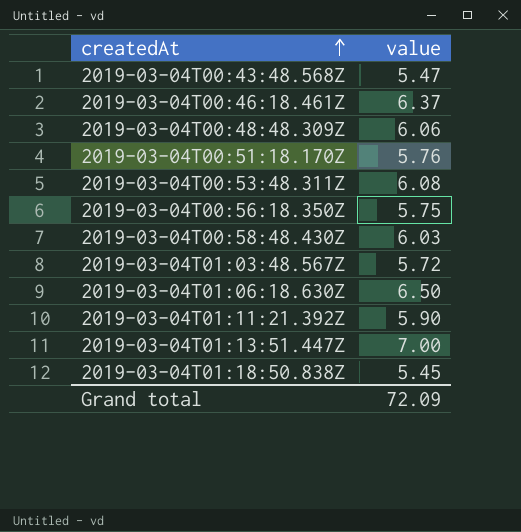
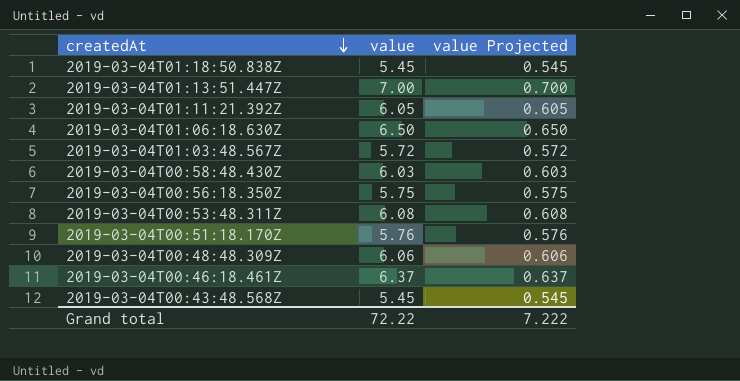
row order: createdAt ascending -> createdAt descending
column value Projected | formula: none -> [value] * 0.1
2019-03-04T01:11:21.392Z | value: 5.90 -> 6.05
2019-03-04T00:43:48.568Z | value: 5.47 -> 5.45
Grand total | value: 72.09 -> 72.22

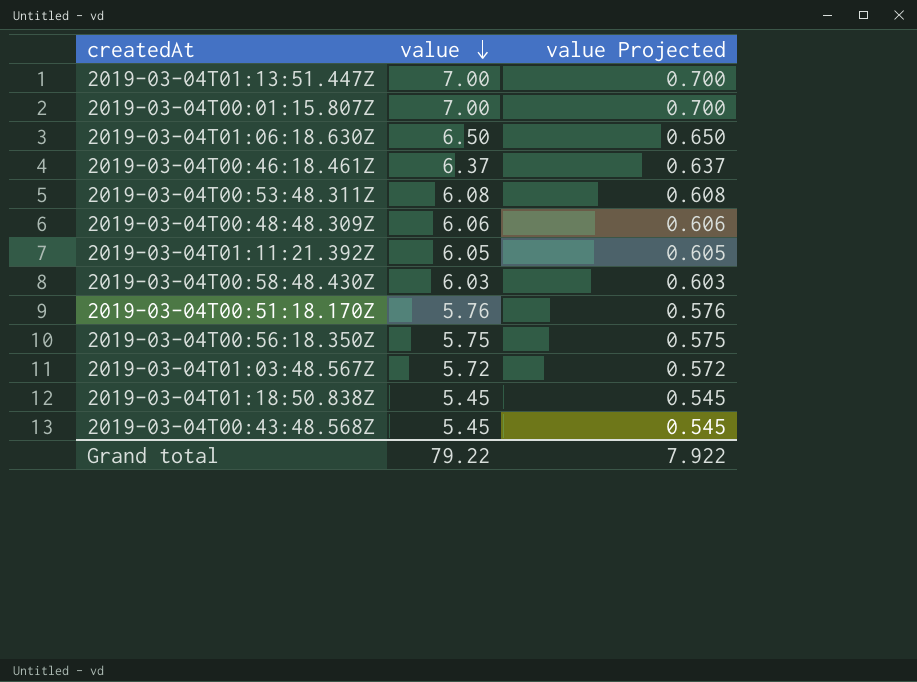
row order: createdAt descending -> value descending
row 2019-03-04T00:01:15.807Z: none -> 7.00 | 0.700
Grand total | value: 72.22 -> 79.22
Grand total | value Projected: 7.222 -> 7.922

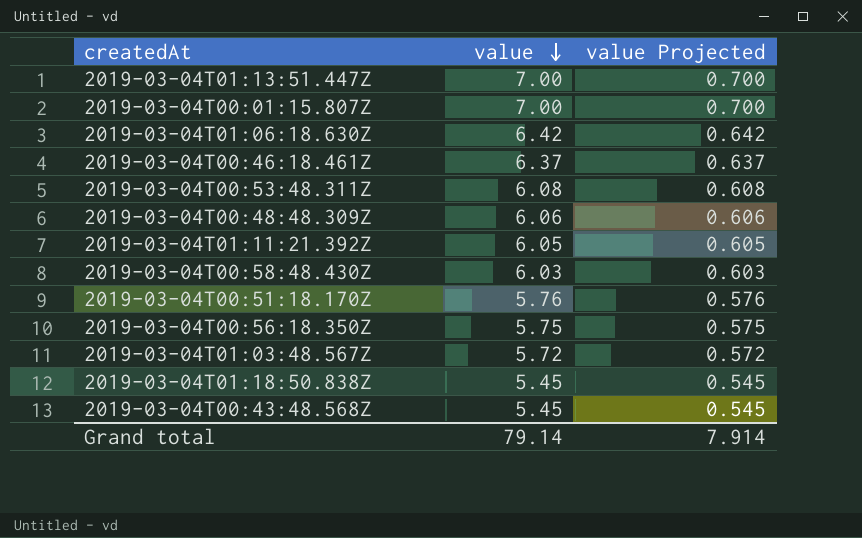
2019-03-04T01:06:18.630Z | value: 6.50 -> 6.42
2019-03-04T01:06:18.630Z | value Projected: 0.650 -> 0.642
Grand total | value: 79.22 -> 79.14
Grand total | value Projected: 7.922 -> 7.914

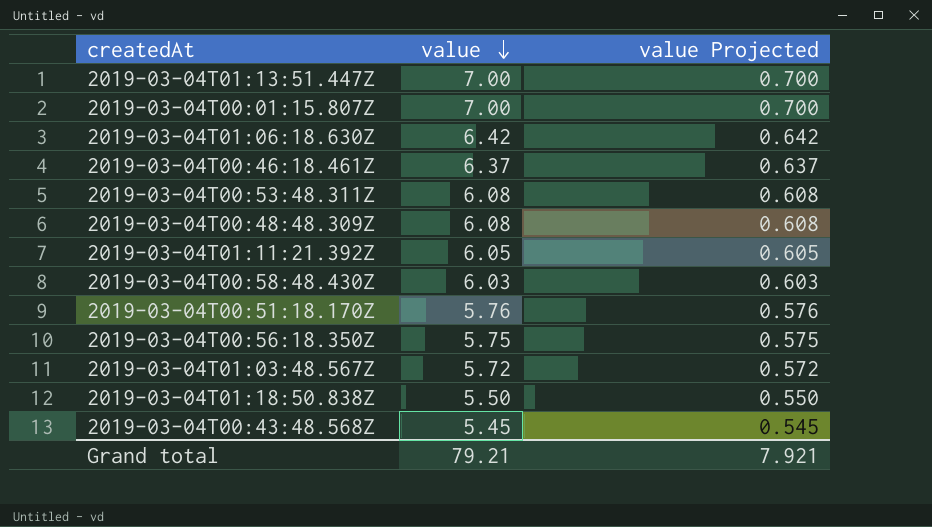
2019-03-04T00:48:48.309Z | value: 6.06 -> 6.08
2019-03-04T00:48:48.309Z | value Projected: 0.606 -> 0.608
2019-03-04T01:18:50.838Z | value: 5.45 -> 5.50
2019-03-04T01:18:50.838Z | value Projected: 0.545 -> 0.550
Grand total | value: 79.14 -> 79.21
Grand total | value Projected: 7.914 -> 7.921

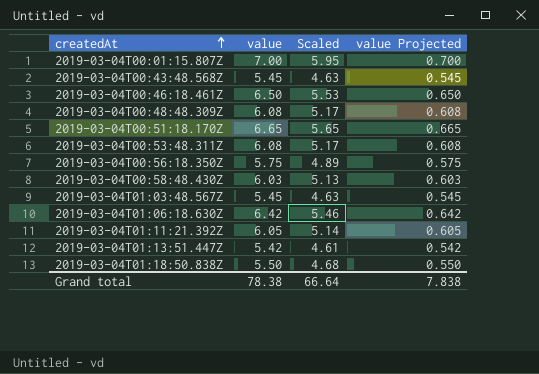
row order: value descending -> createdAt ascending
column Scaled | formula: none -> [value] * 0.85
2019-03-04T00:46:18.461Z | value: 6.37 -> 6.50
2019-03-04T00:46:18.461Z | value Projected: 0.637 -> 0.650
2019-03-04T00:51:18.170Z | value: 5.76 -> 6.65
2019-03-04T00:51:18.170Z | value Projected: 0.576 -> 0.665
2019-03-04T01:03:48.567Z | value: 5.72 -> 5.45
2019-03-04T01:03:48.567Z | value Projected: 0.572 -> 0.545
2019-03-04T01:13:51.447Z | value: 7.00 -> 5.42
2019-03-04T01:13:51.447Z | value Projected: 0.700 -> 0.542
Grand total | value: 79.21 -> 78.38
Grand total | value Projected: 7.921 -> 7.838

